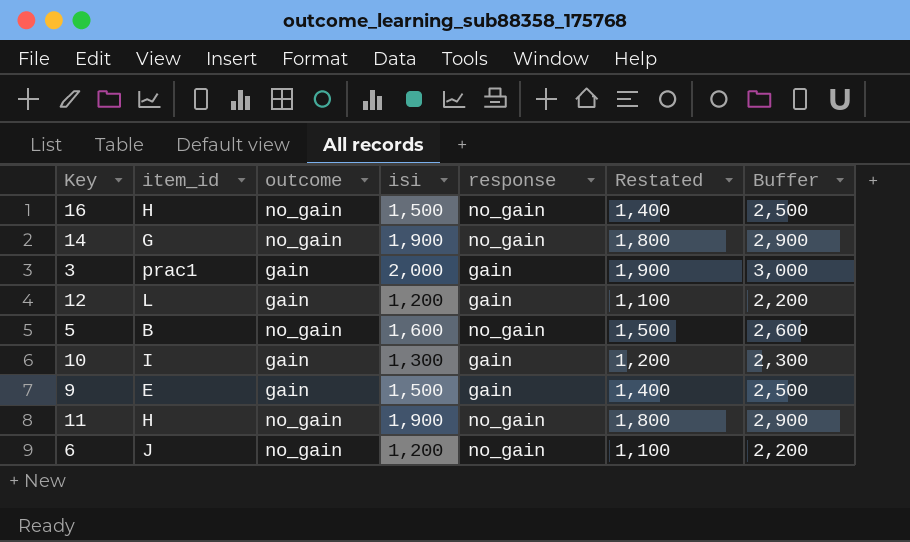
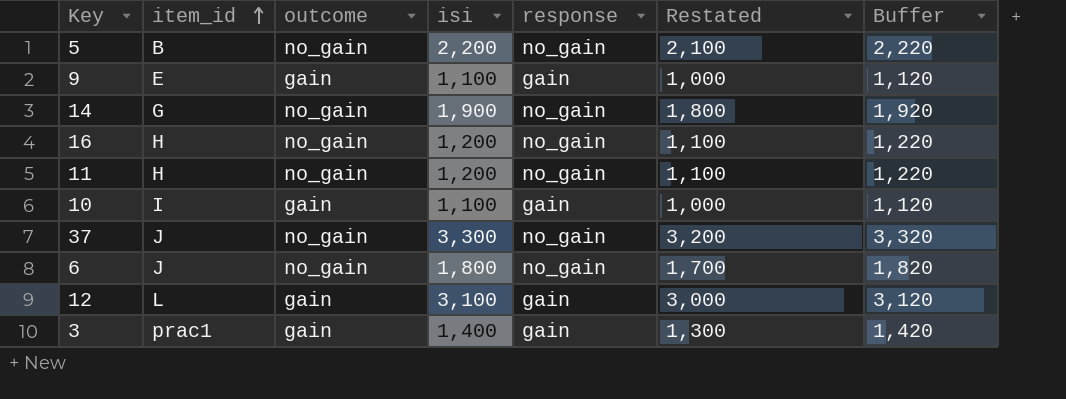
row order: none -> item_id ascending
column Buffer | formula: [isi] + 1000 -> [isi] + 20
5 | isi: 1,600 -> 2,200
5 | Restated: 1,500 -> 2,100
9 | isi: 1,500 -> 1,100
9 | Restated: 1,400 -> 1,000
16 | isi: 1,500 -> 1,200
16 | Restated: 1,400 -> 1,100
11 | isi: 1,900 -> 1,200
11 | Restated: 1,800 -> 1,100
10 | isi: 1,300 -> 1,100
10 | Restated: 1,200 -> 1,000
row 37: none -> J | no_gain | 3,300 | no_gain | 3,200 | 3,320
6 | isi: 1,200 -> 1,800
6 | Restated: 1,100 -> 1,700
12 | isi: 1,200 -> 3,100
12 | Restated: 1,100 -> 3,000
3 | isi: 2,000 -> 1,400
3 | Restated: 1,900 -> 1,300

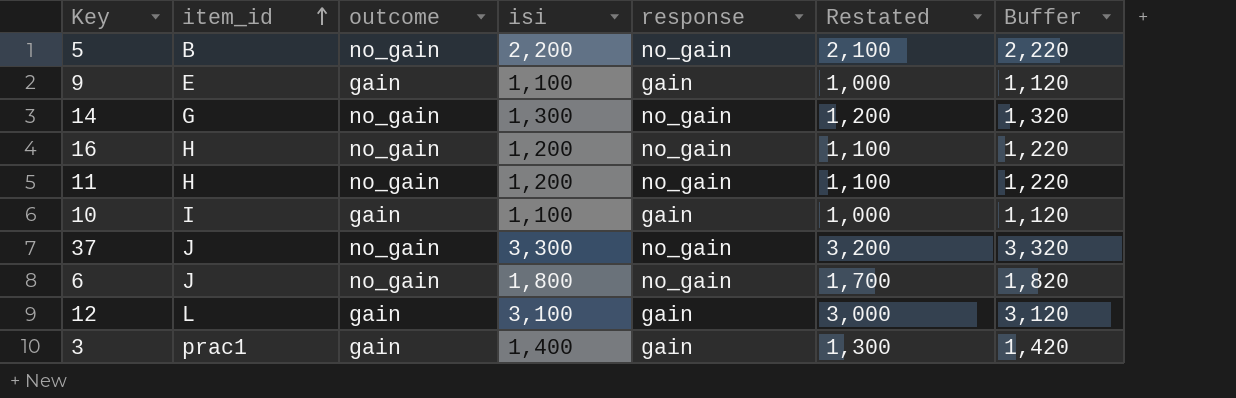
14 | isi: 1,900 -> 1,300
14 | Restated: 1,800 -> 1,200
14 | Buffer: 1,920 -> 1,320

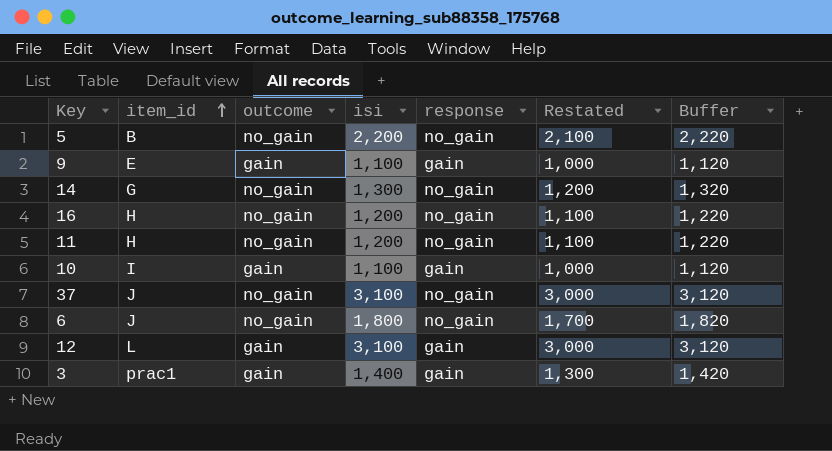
37 | isi: 3,300 -> 3,100
37 | Restated: 3,200 -> 3,000
37 | Buffer: 3,320 -> 3,120

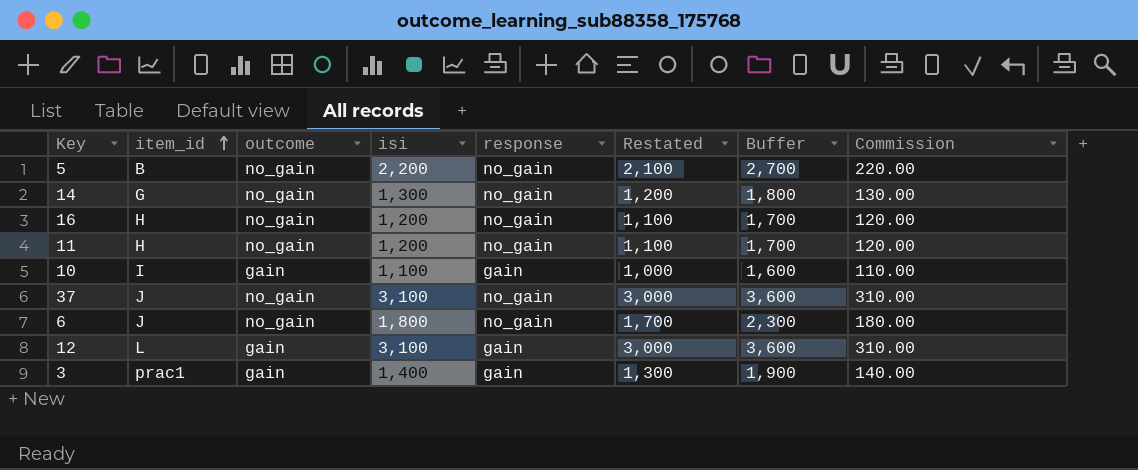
column Buffer | formula: [isi] + 20 -> [isi] + 500
column Commission | formula: none -> [isi] * 0.1
row 9: E | gain | 1,100 | gain | 1,000 | 1,120 -> none

